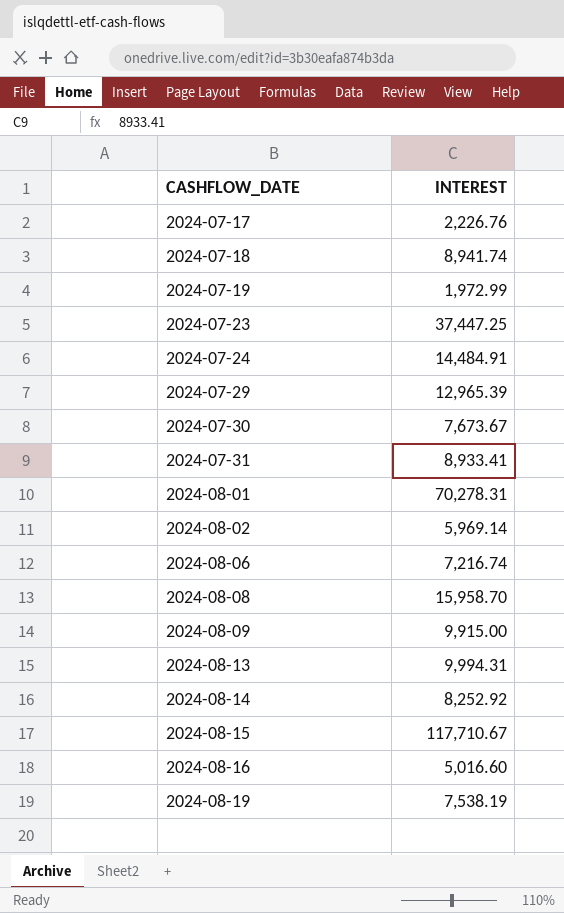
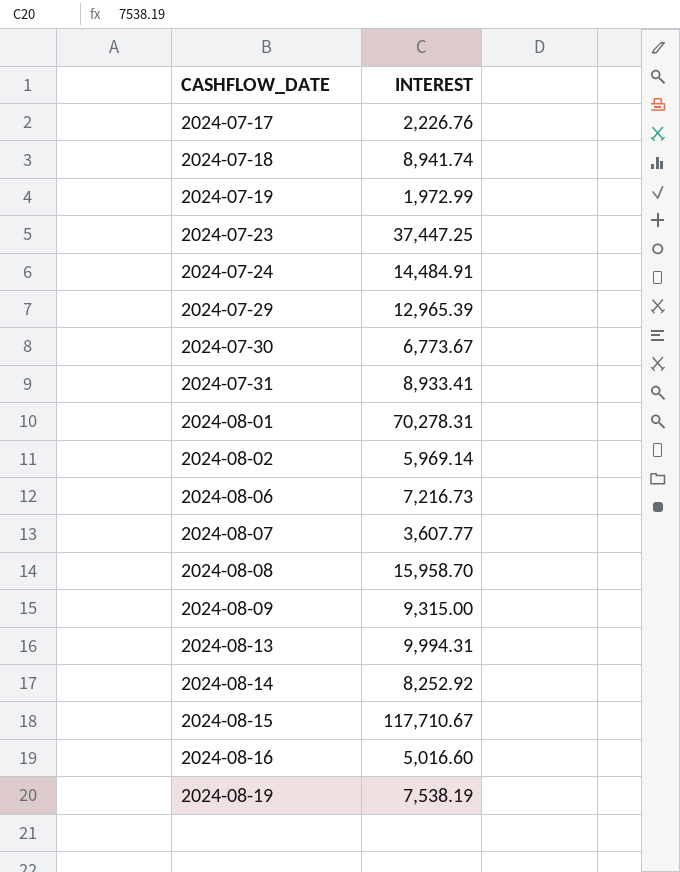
2024-07-30 | INTEREST: 7,673.67 -> 6,773.67
2024-08-06 | INTEREST: 7,216.74 -> 7,216.73
row 2024-08-07: none -> 3,607.77
2024-08-09 | INTEREST: 9,915.00 -> 9,315.00

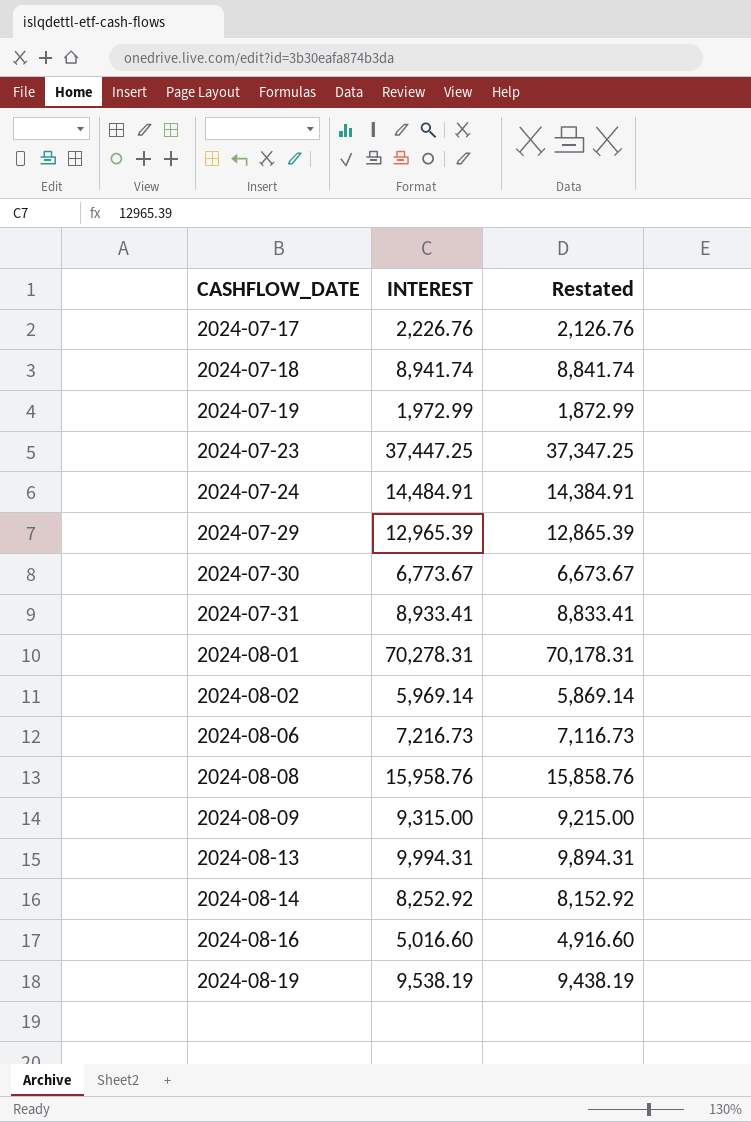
column Restated | formula: none -> [INTEREST] - 100
row 2024-08-07: 3,607.77 -> none
row 2024-08-15: 117,710.67 -> none
2024-08-08 | INTEREST: 15,958.70 -> 15,958.76
2024-08-19 | INTEREST: 7,538.19 -> 9,538.19

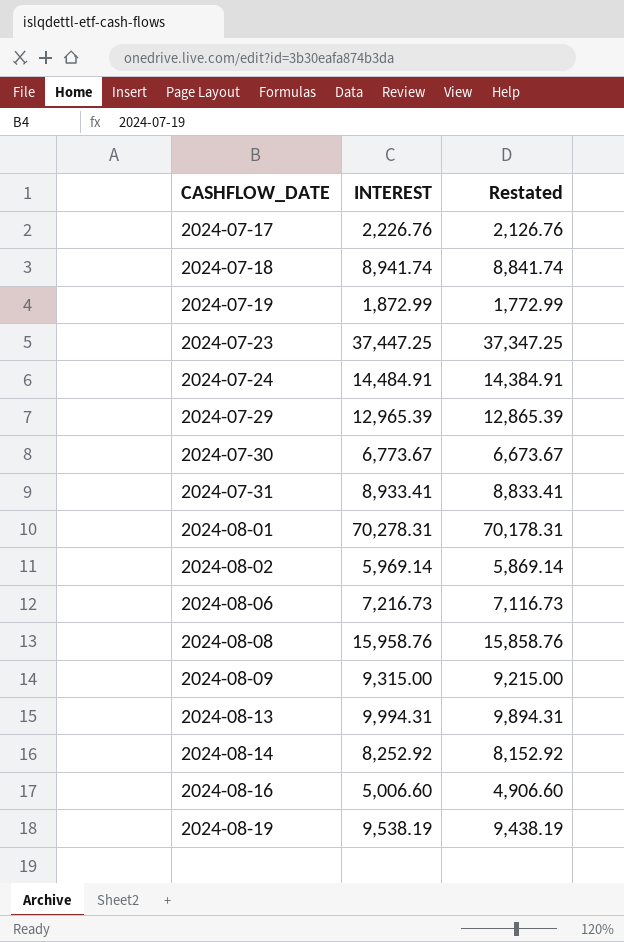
2024-07-19 | INTEREST: 1,972.99 -> 1,872.99
2024-07-19 | Restated: 1,872.99 -> 1,772.99
2024-08-16 | INTEREST: 5,016.60 -> 5,006.60
2024-08-16 | Restated: 4,916.60 -> 4,906.60

